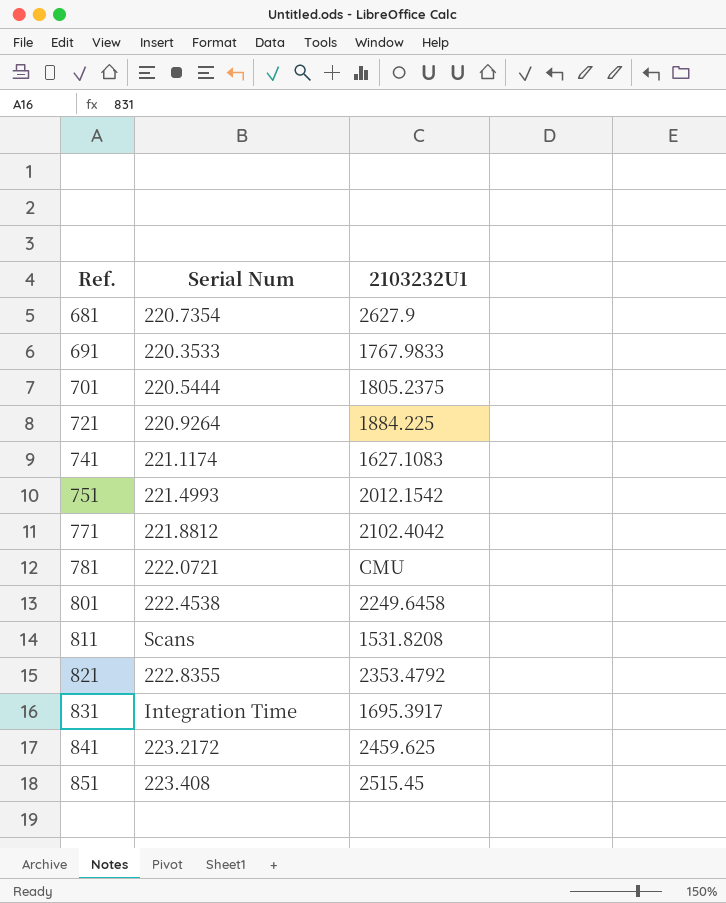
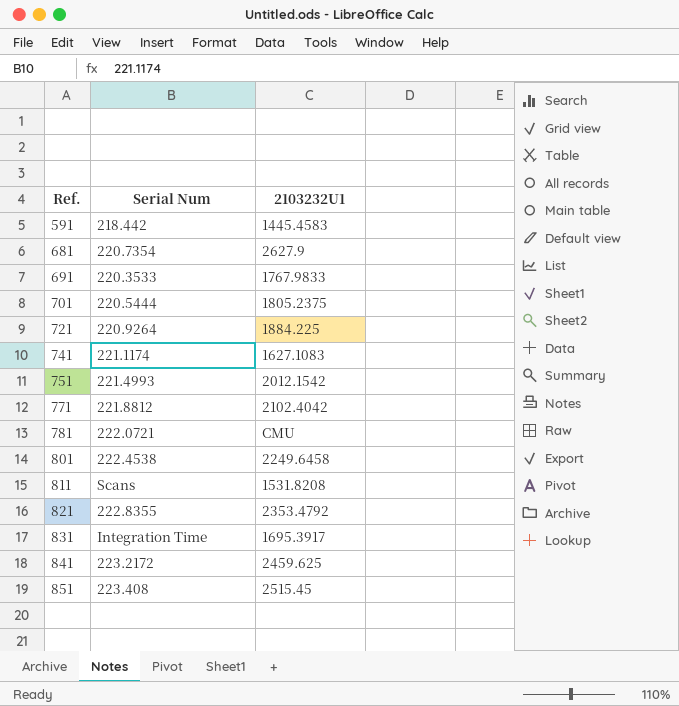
row 591: none -> 218.442 | 1445.4583

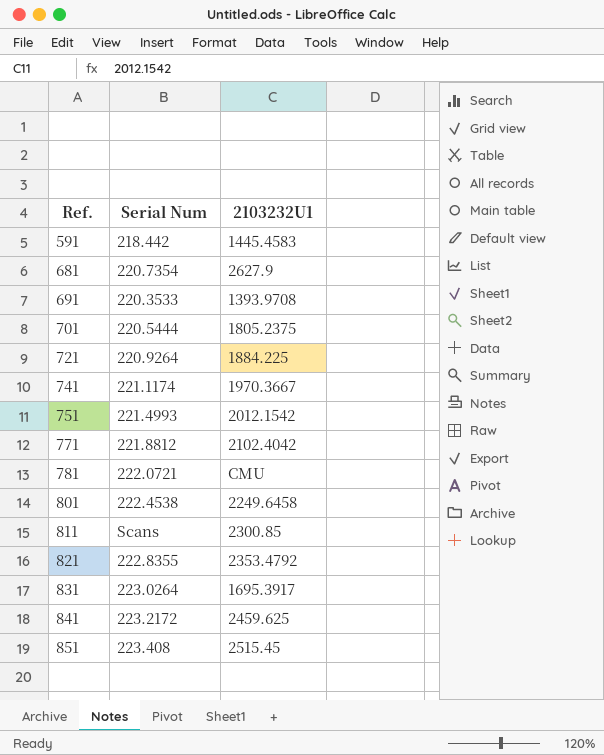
691 | 2103232U1: 1767.9833 -> 1393.9708
741 | 2103232U1: 1627.1083 -> 1970.3667
811 | 2103232U1: 1531.8208 -> 2300.85
831 | Serial Num: Integration Time -> 223.0264

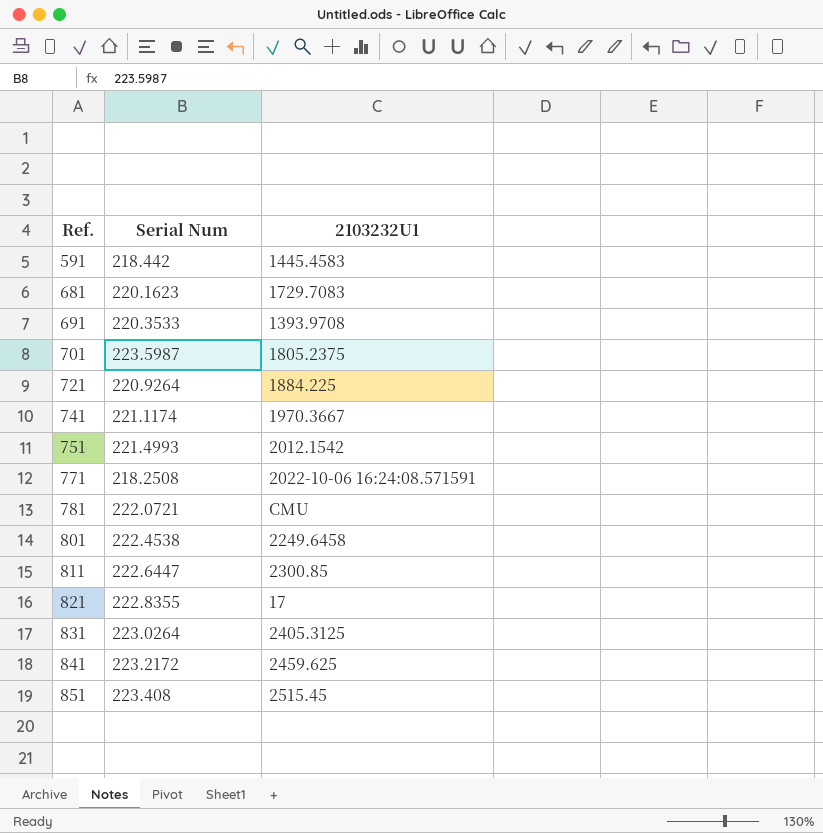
681 | Serial Num: 220.7354 -> 220.1623
681 | 2103232U1: 2627.9 -> 1729.7083
701 | Serial Num: 220.5444 -> 223.5987
771 | Serial Num: 221.8812 -> 218.2508
771 | 2103232U1: 2102.4042 -> 2022-10-06 16:24:08.571591
811 | Serial Num: Scans -> 222.6447
821 | 2103232U1: 2353.4792 -> 17
831 | 2103232U1: 1695.3917 -> 2405.3125

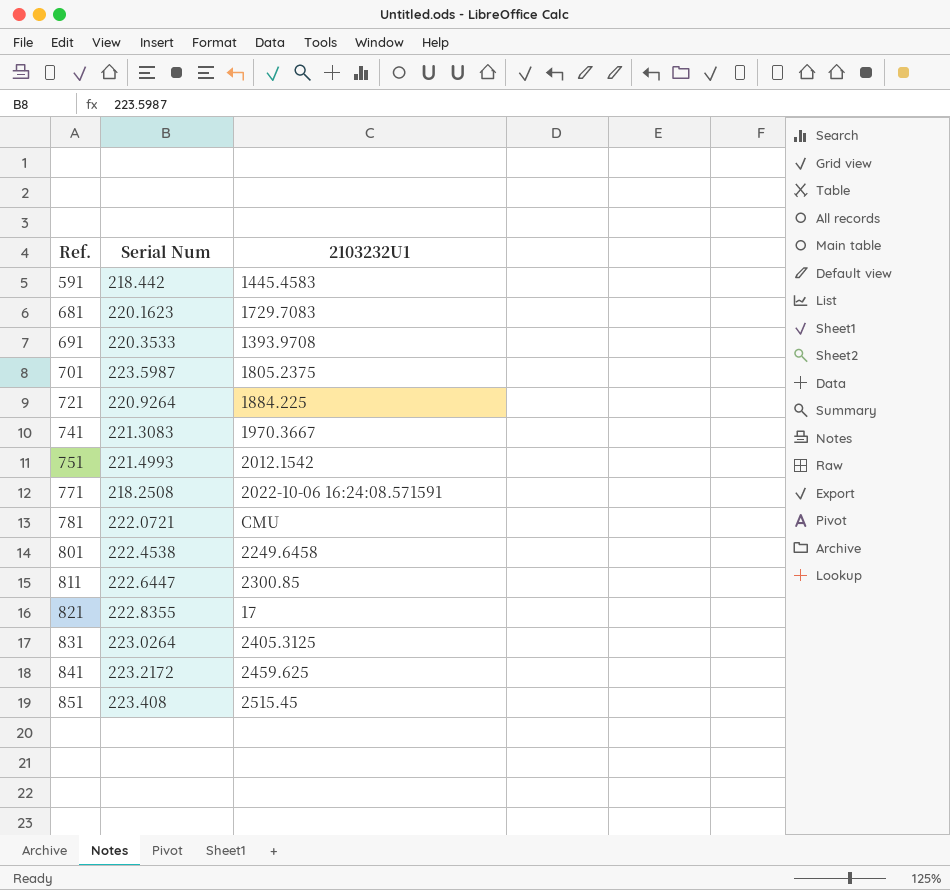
741 | Serial Num: 221.1174 -> 221.3083

